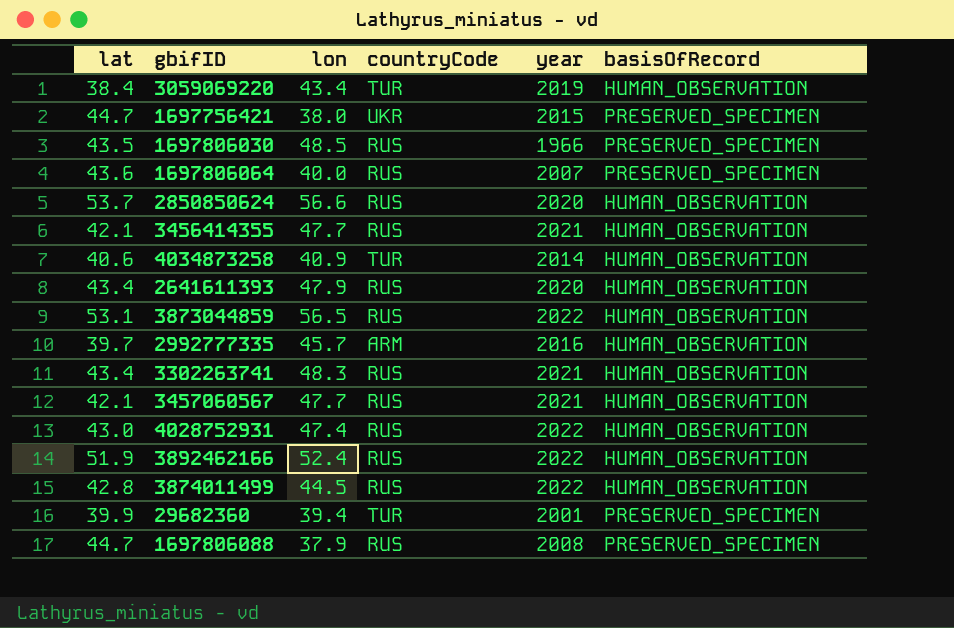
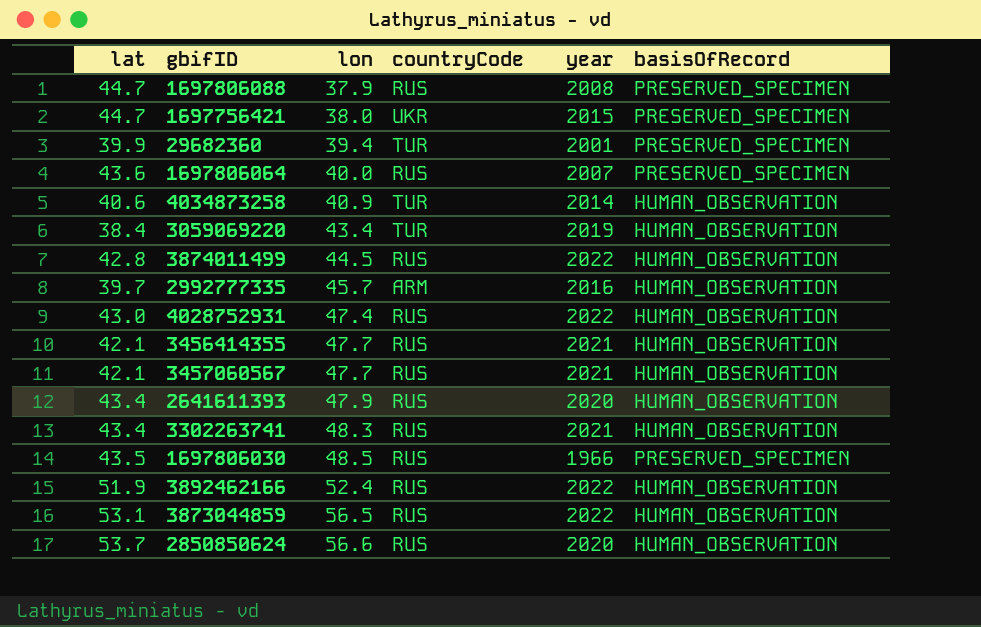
row order: none -> lon ascending

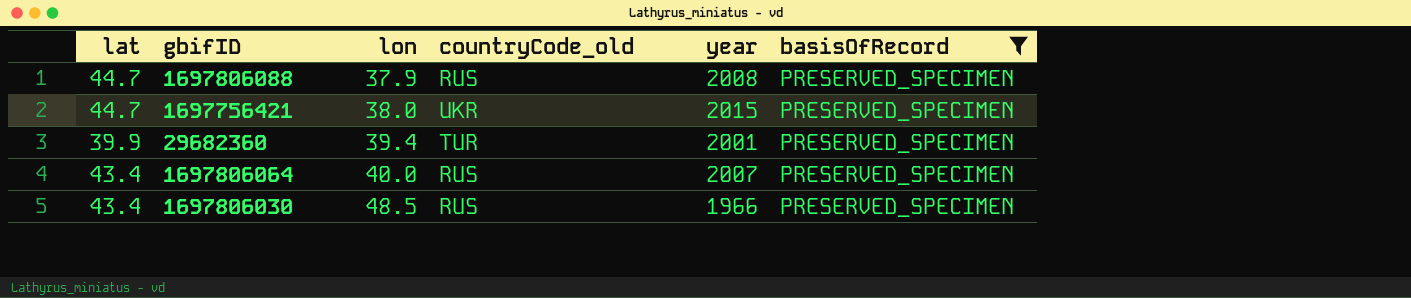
filter: none -> basisOfRecord = PRESERVED_SPECIMEN
column name: countryCode -> countryCode_old
1697806064 | lat: 43.6 -> 43.4
1697806030 | lat: 43.5 -> 43.4

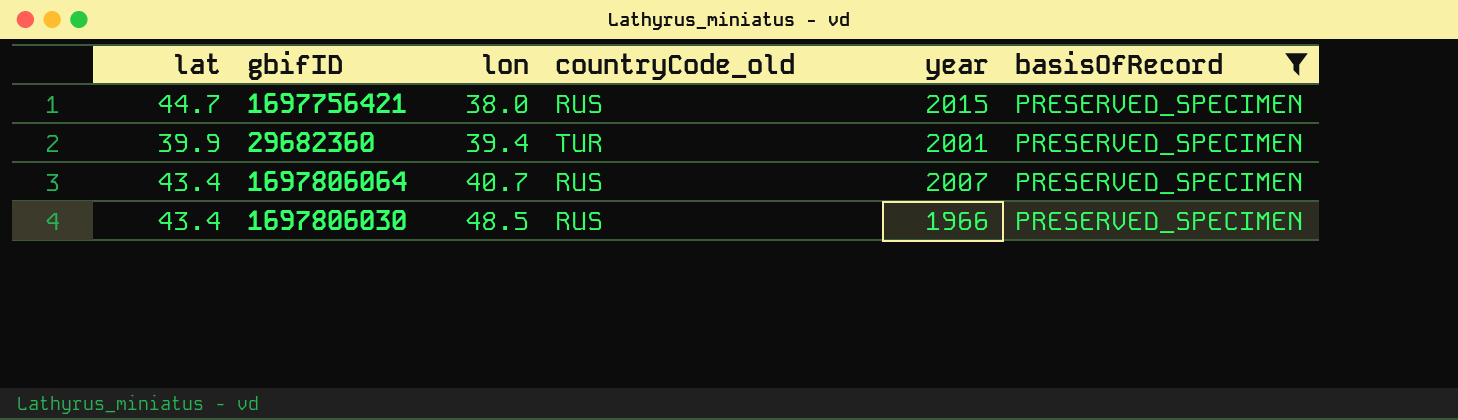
row 1697806088: 44.7 | 37.9 | RUS | 2008 | PRESERVED_SPECIMEN -> none
1697756421 | countryCode_old: UKR -> RUS
1697806064 | lon: 40.0 -> 40.7

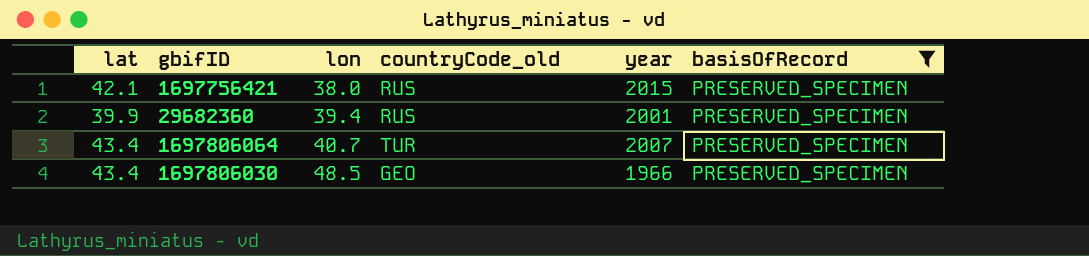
1697756421 | lat: 44.7 -> 42.1
29682360 | countryCode_old: TUR -> RUS
1697806064 | countryCode_old: RUS -> TUR
1697806030 | countryCode_old: RUS -> GEO

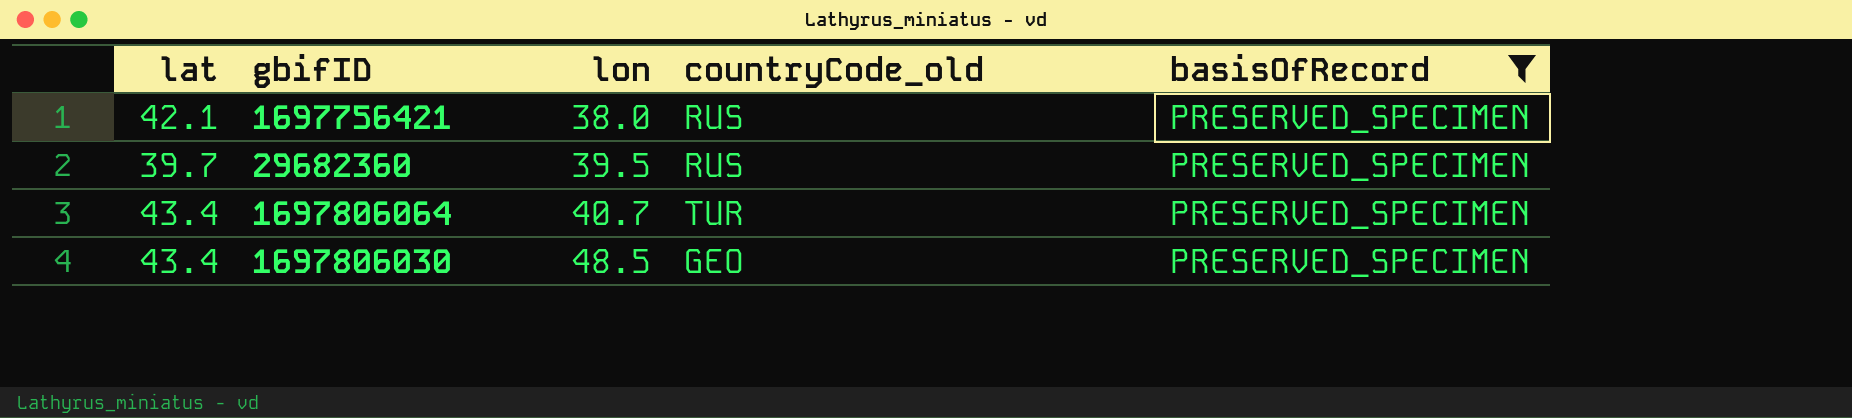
column year | position: 5 -> none
29682360 | lat: 39.9 -> 39.7
29682360 | lon: 39.4 -> 39.5

